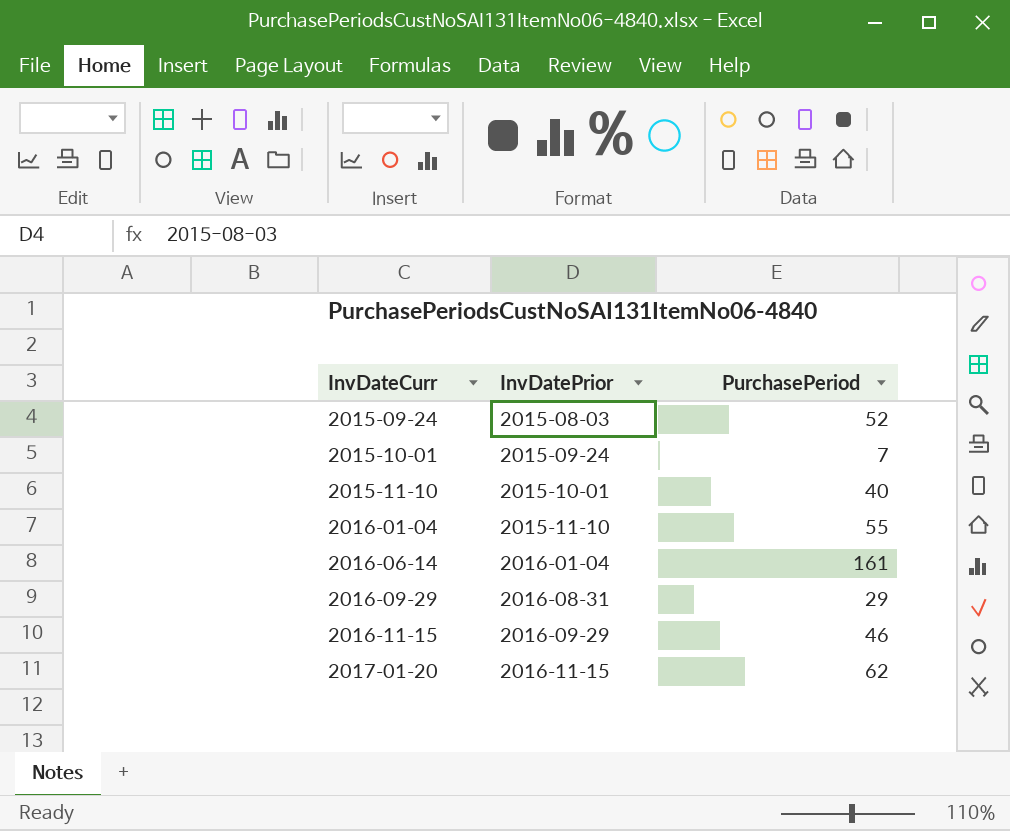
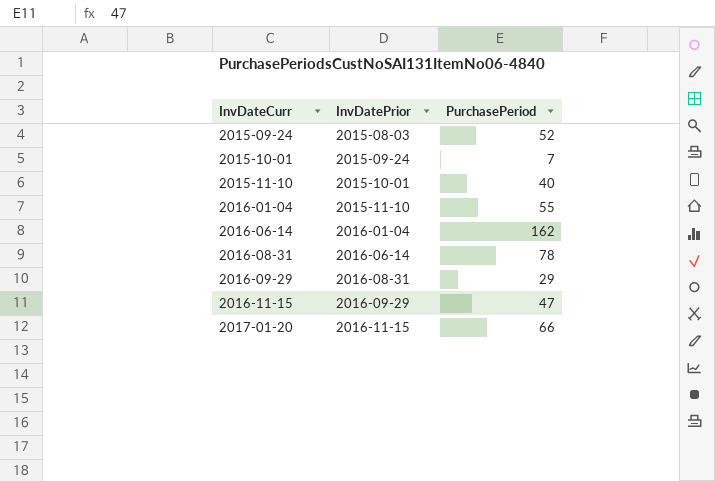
2016-06-14 | PurchasePeriod: 161 -> 162
row 2016-08-31: none -> 2016-06-14 | 78
2016-11-15 | PurchasePeriod: 46 -> 47
2017-01-20 | PurchasePeriod: 62 -> 66

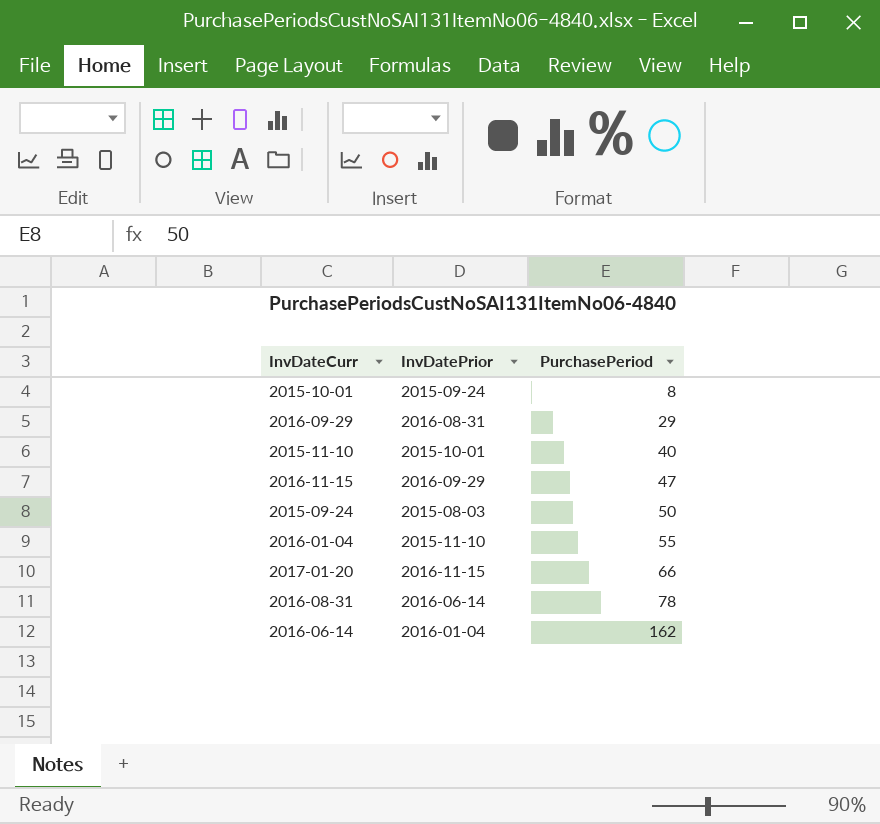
row order: InvDateCurr ascending -> PurchasePeriod ascending
2015-10-01 | PurchasePeriod: 7 -> 8
2015-09-24 | PurchasePeriod: 52 -> 50

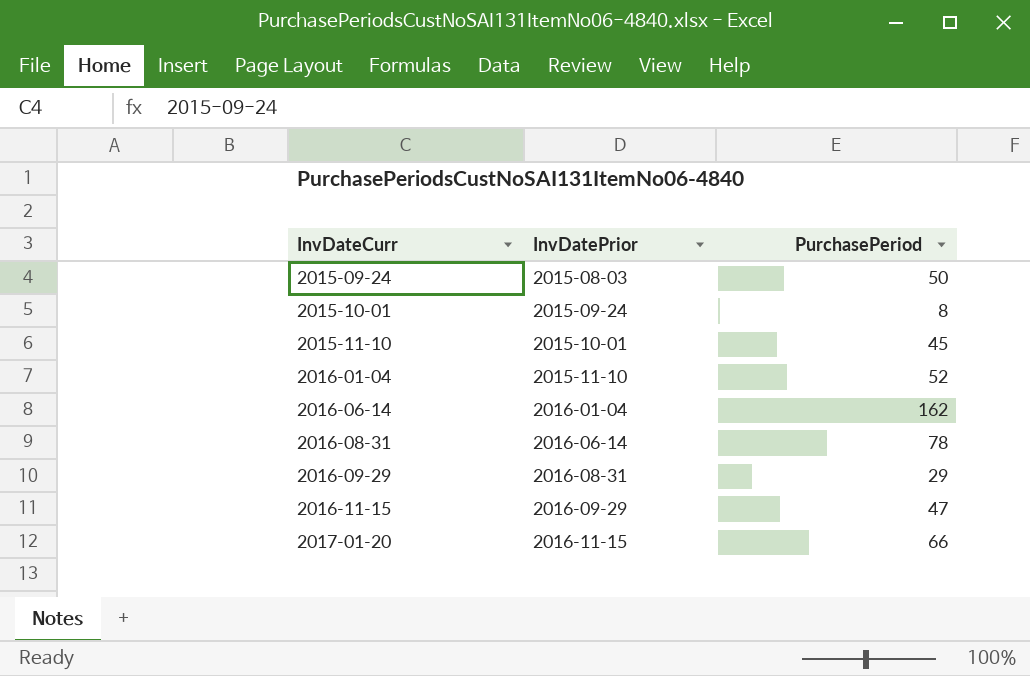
row order: PurchasePeriod ascending -> InvDateCurr ascending
2015-11-10 | PurchasePeriod: 40 -> 45
2016-01-04 | PurchasePeriod: 55 -> 52

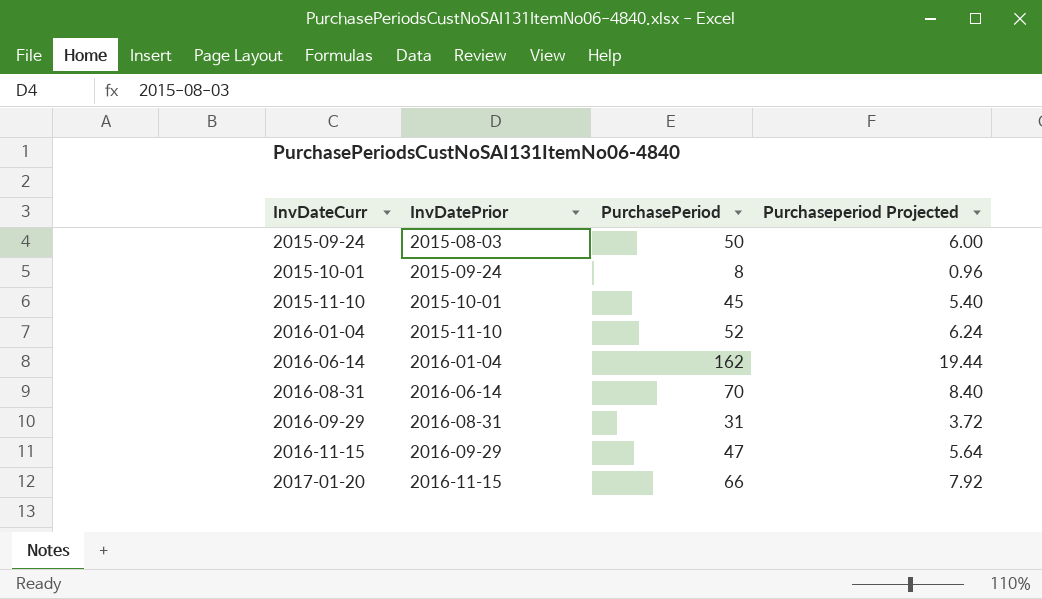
column Purchaseperiod Projected | formula: none -> [PurchasePeriod] * 0.12
2016-08-31 | PurchasePeriod: 78 -> 70
2016-09-29 | PurchasePeriod: 29 -> 31

